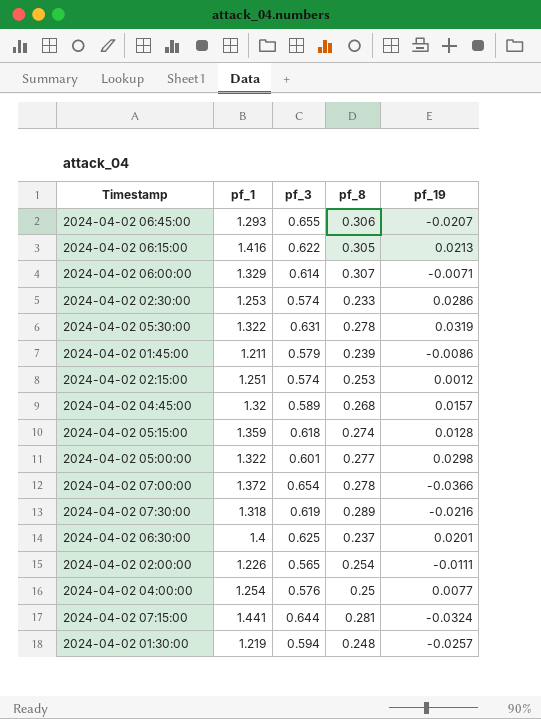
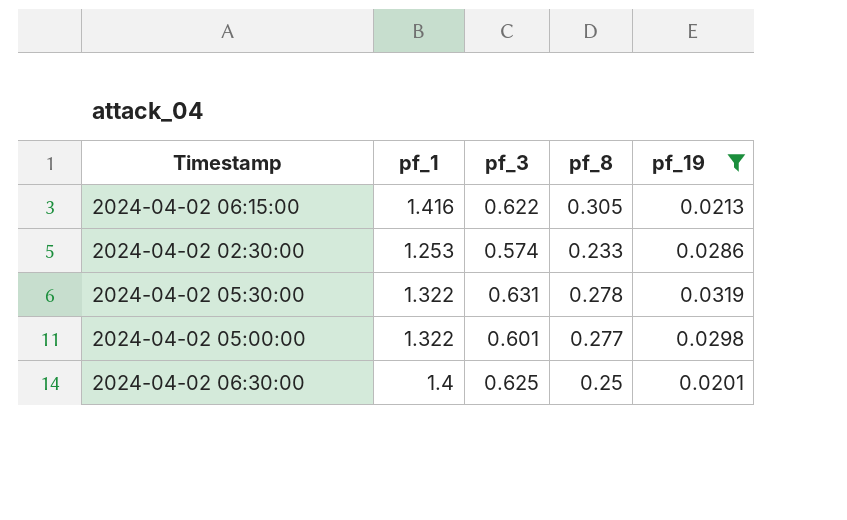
filter: none -> pf_19 >= 0.0201
2024-04-02 06:30:00 | pf_8: 0.237 -> 0.25

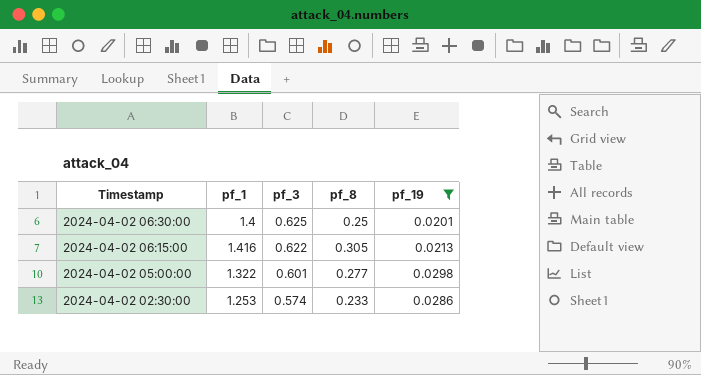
row order: none -> Timestamp descending
row 2024-04-02 05:30:00: 1.322 | 0.631 | 0.278 | 0.0319 -> none

